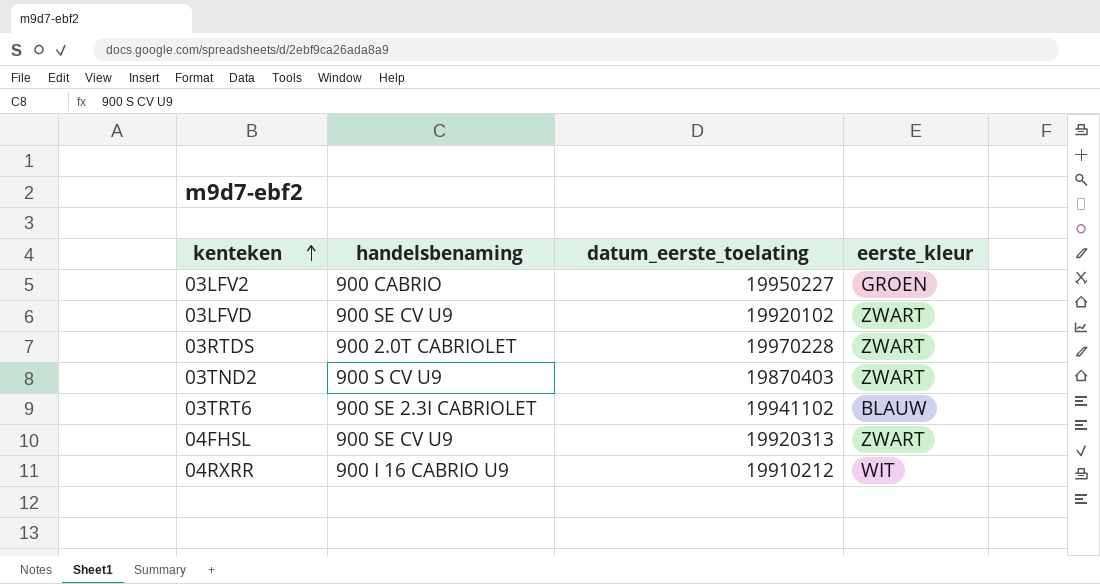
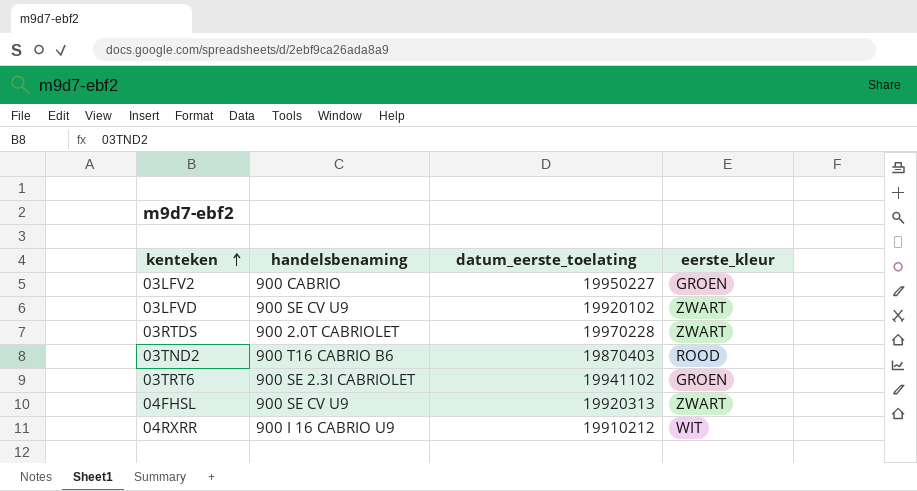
03TND2 | handelsbenaming: 900 S CV U9 -> 900 T16 CABRIO B6
03TND2 | eerste_kleur: ZWART -> ROOD
03TRT6 | eerste_kleur: BLAUW -> GROEN

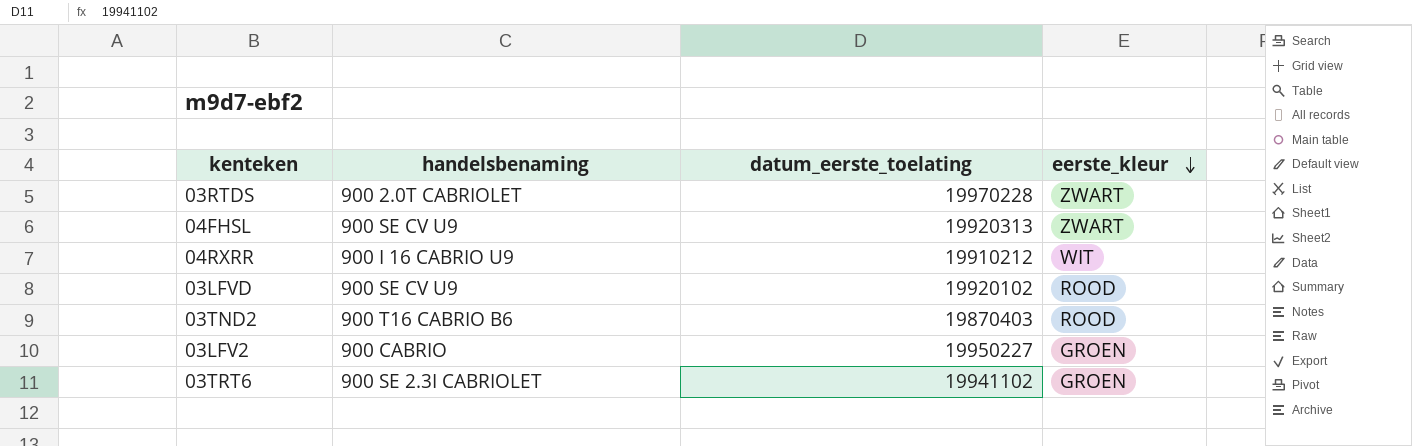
row order: kenteken ascending -> eerste_kleur descending
03LFVD | eerste_kleur: ZWART -> ROOD

